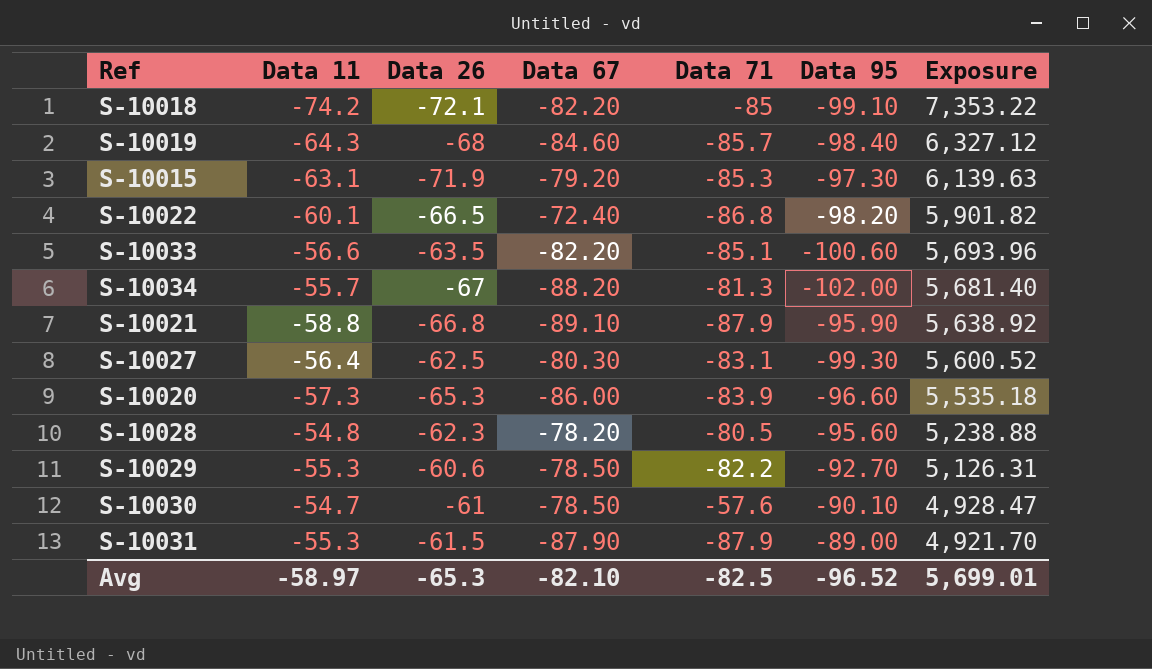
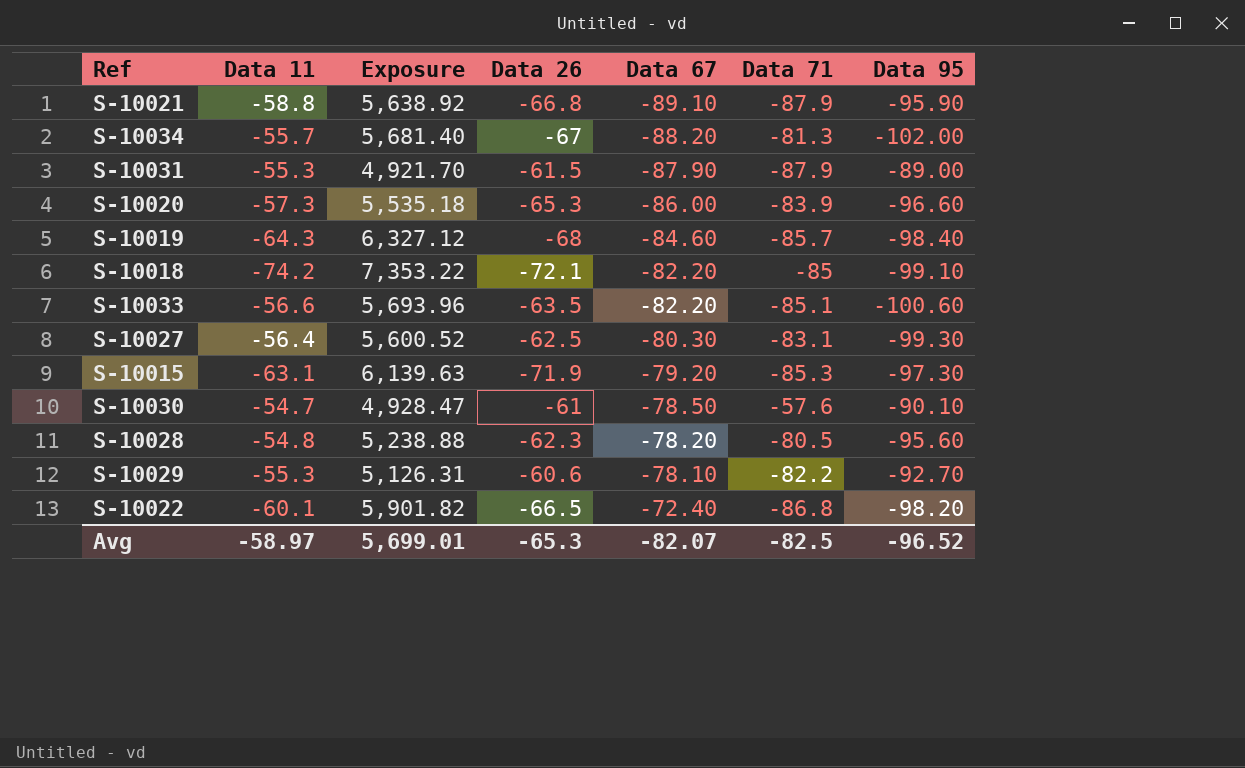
row order: Exposure descending -> Data 67 ascending
column Exposure | position: 7 -> 3
S-10029 | Data 67: -78.50 -> -78.10
Avg | Data 67: -82.10 -> -82.07

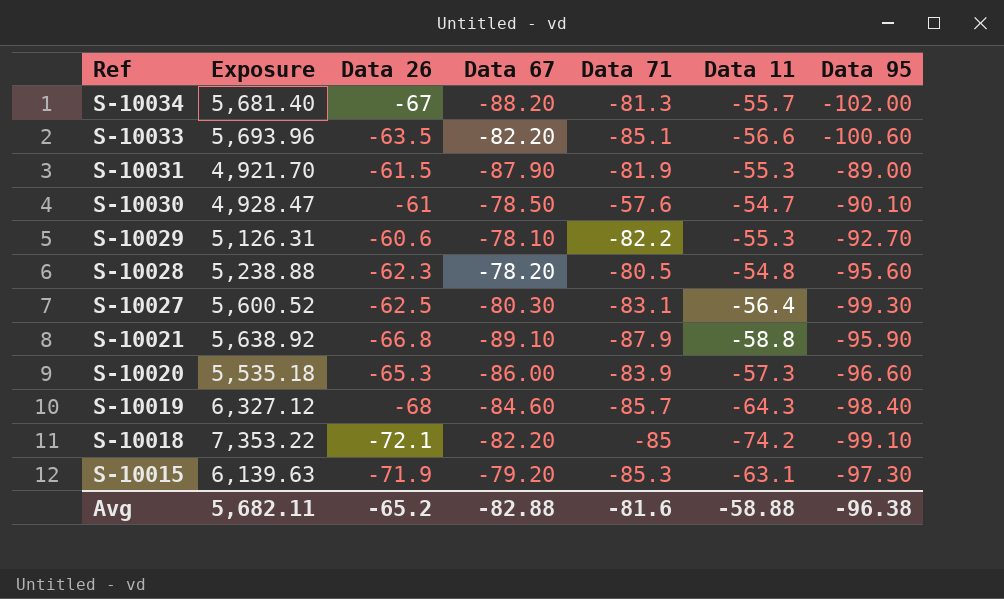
row order: Data 67 ascending -> Ref descending
column Data 11 | position: 2 -> 6
row S-10022: -60.1 | 5,901.82 | -66.5 | -72.40 | -86.8 | -98.20 -> none
S-10031 | Data 71: -87.9 -> -81.9
Avg | Exposure: 5,699.01 -> 5,682.11
Avg | Data 26: -65.3 -> -65.2
Avg | Data 67: -82.07 -> -82.88
Avg | Data 71: -82.5 -> -81.6
Avg | Data 11: -58.97 -> -58.88
Avg | Data 95: -96.52 -> -96.38

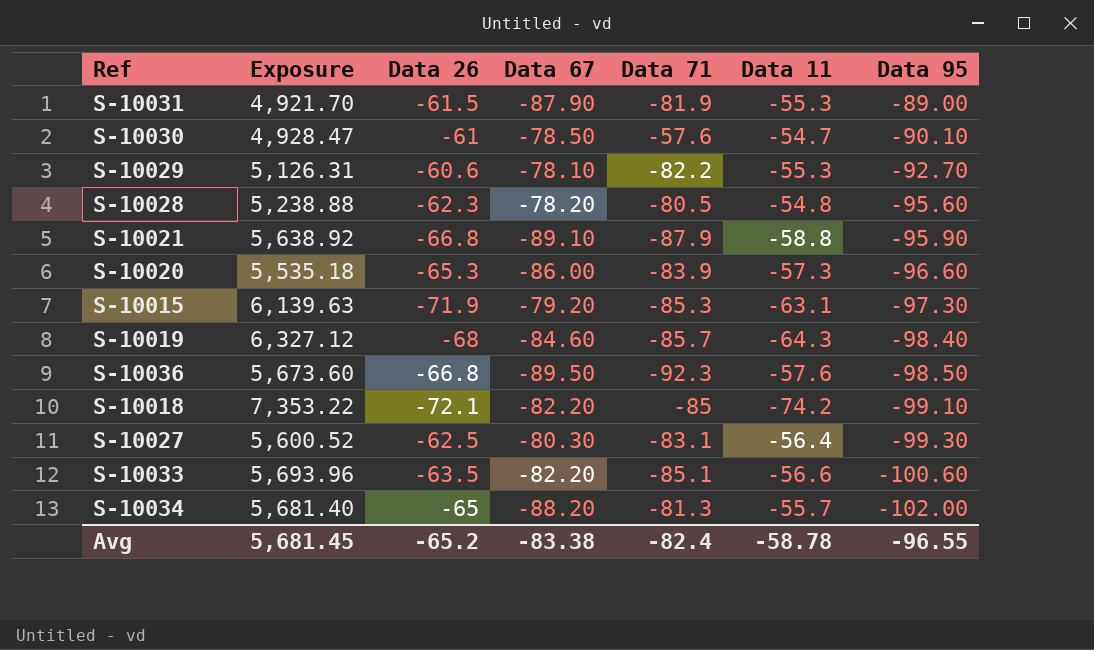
row order: Ref descending -> Data 95 descending
row S-10036: none -> 5,673.60 | -66.8 | -89.50 | -92.3 | -57.6 | -98.50
S-10034 | Data 26: -67 -> -65
Avg | Exposure: 5,682.11 -> 5,681.45
Avg | Data 67: -82.88 -> -83.38
Avg | Data 71: -81.6 -> -82.4
Avg | Data 11: -58.88 -> -58.78
Avg | Data 95: -96.38 -> -96.55

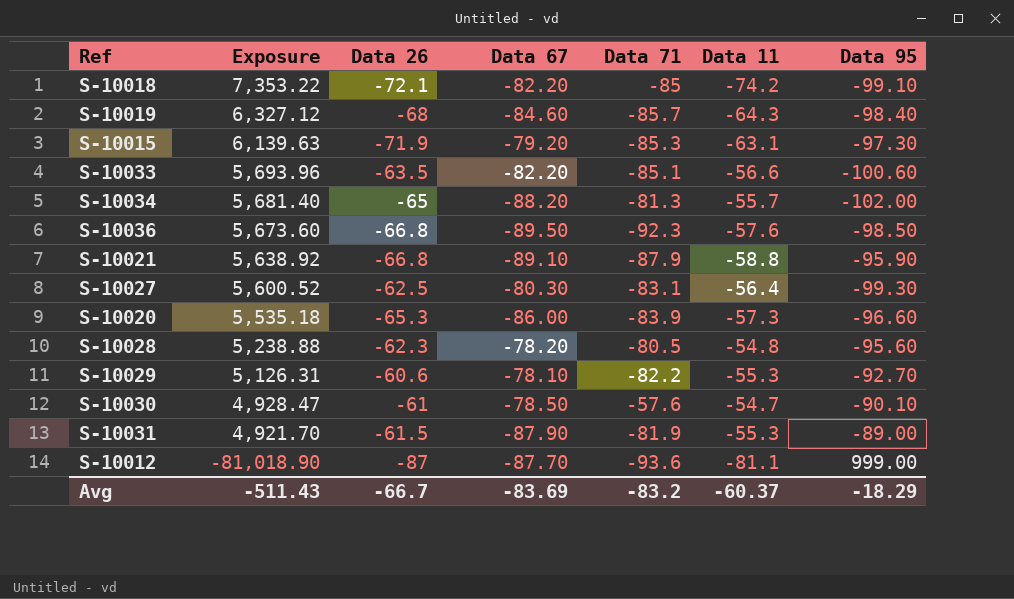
row order: Data 95 descending -> Exposure descending
row S-10012: none -> -81,018.90 | -87 | -87.70 | -93.6 | -81.1 | 999.00
Avg | Exposure: 5,681.45 -> -511.43
Avg | Data 26: -65.2 -> -66.7
Avg | Data 67: -83.38 -> -83.69
Avg | Data 71: -82.4 -> -83.2
Avg | Data 11: -58.78 -> -60.37
Avg | Data 95: -96.55 -> -18.29

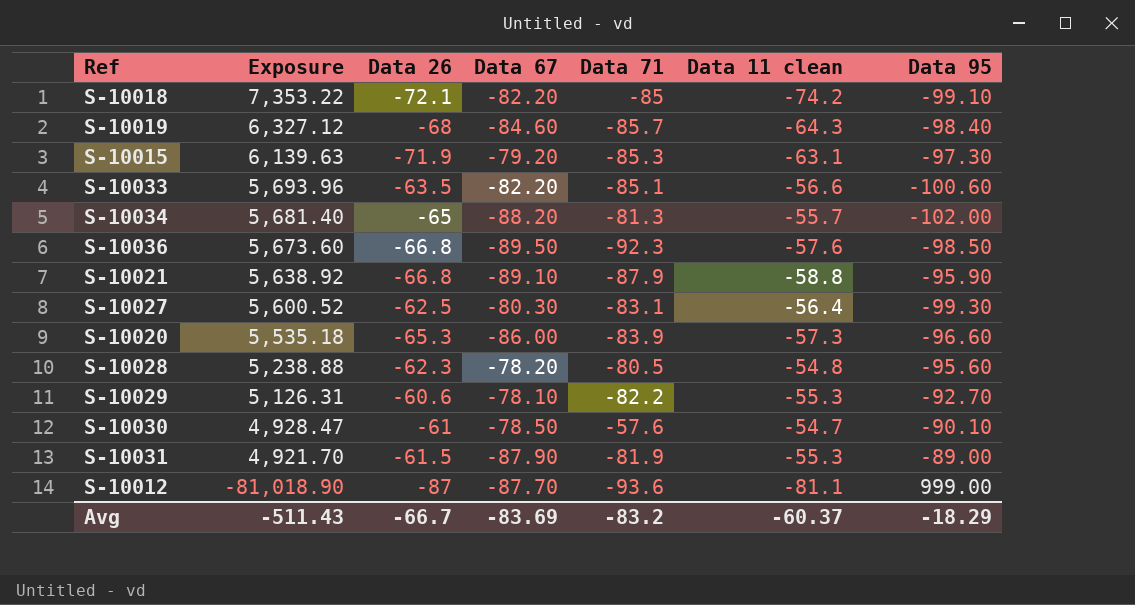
column name: Data 11 -> Data 11 clean

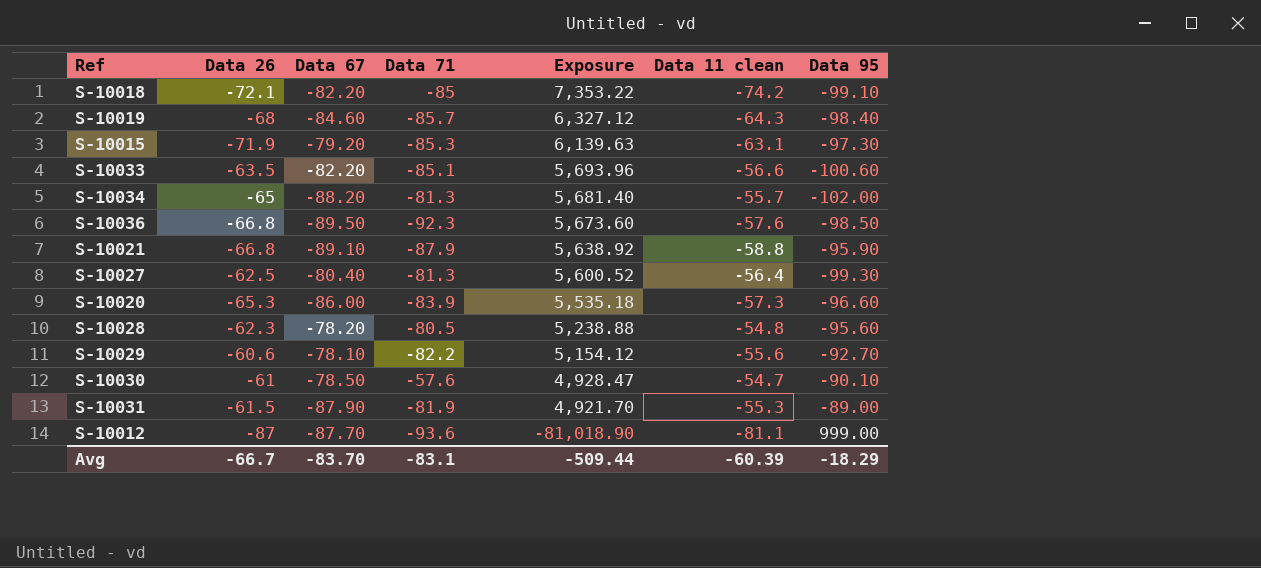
column Exposure | position: 2 -> 5
S-10027 | Data 67: -80.30 -> -80.40
S-10027 | Data 71: -83.1 -> -81.3
S-10029 | Exposure: 5,126.31 -> 5,154.12
S-10029 | Data 11 clean: -55.3 -> -55.6
Avg | Data 67: -83.69 -> -83.70
Avg | Data 71: -83.2 -> -83.1
Avg | Exposure: -511.43 -> -509.44
Avg | Data 11 clean: -60.37 -> -60.39

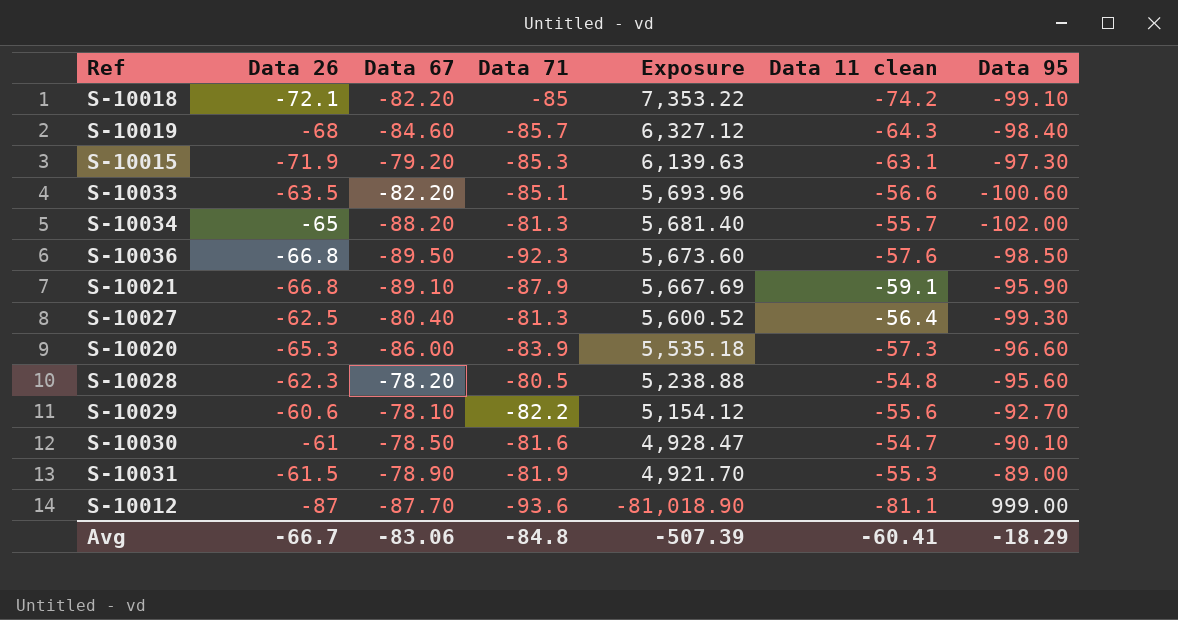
S-10021 | Exposure: 5,638.92 -> 5,667.69
S-10021 | Data 11 clean: -58.8 -> -59.1
S-10030 | Data 71: -57.6 -> -81.6
S-10031 | Data 67: -87.90 -> -78.90
Avg | Data 67: -83.70 -> -83.06
Avg | Data 71: -83.1 -> -84.8
Avg | Exposure: -509.44 -> -507.39
Avg | Data 11 clean: -60.39 -> -60.41

